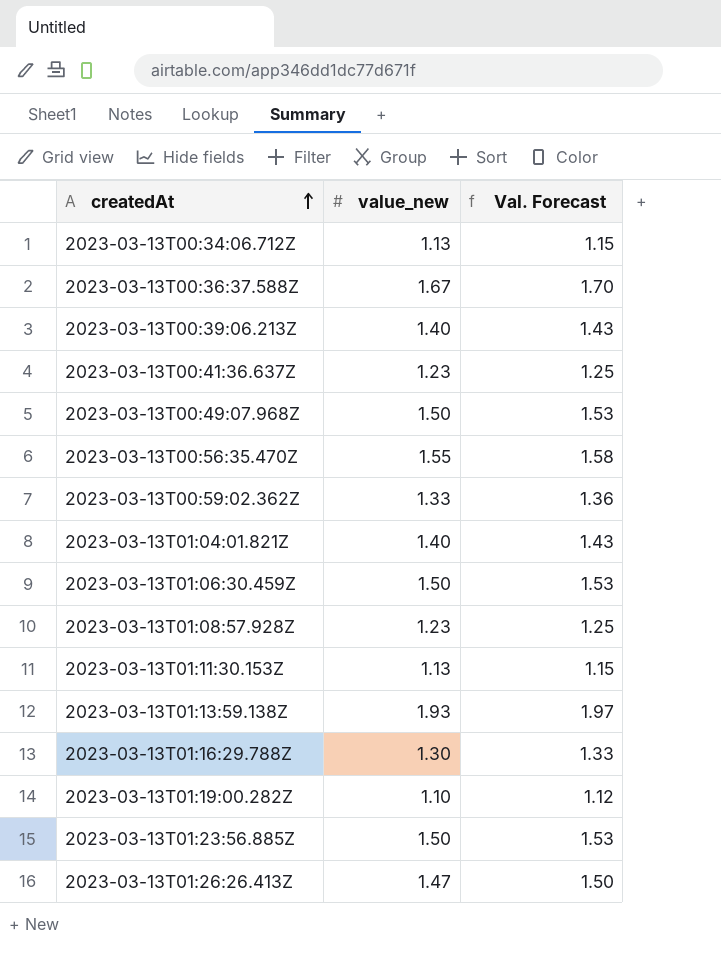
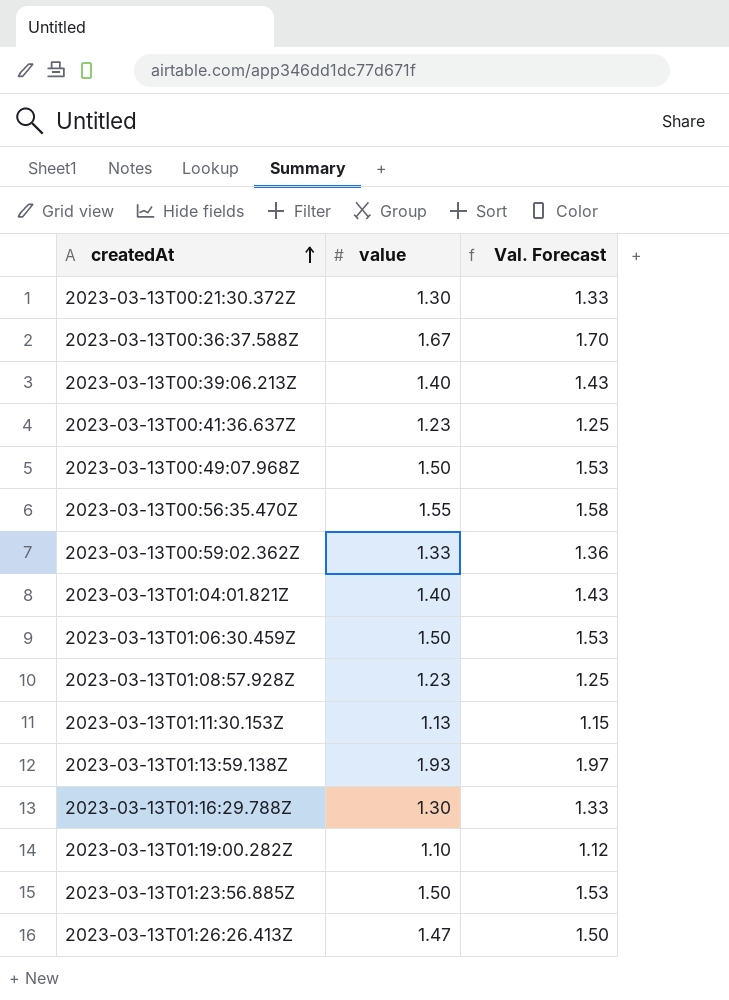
column name: value_new -> value
row 2023-03-13T00:34:06.712Z: 1.13 | 1.15 -> none
row 2023-03-13T00:21:30.372Z: none -> 1.30 | 1.33

